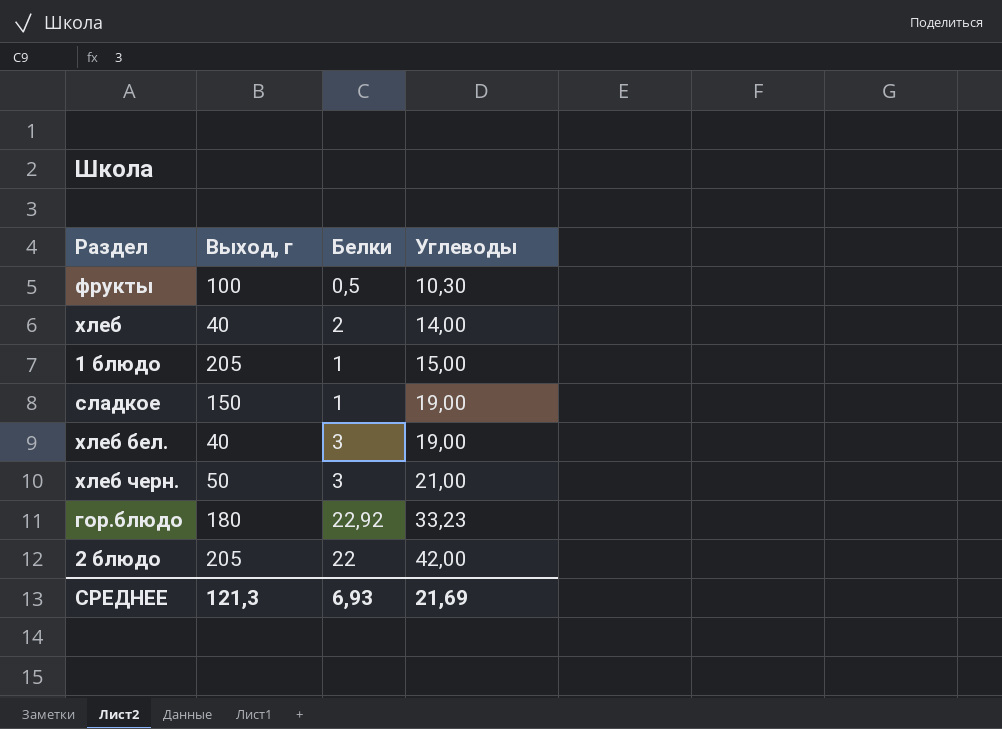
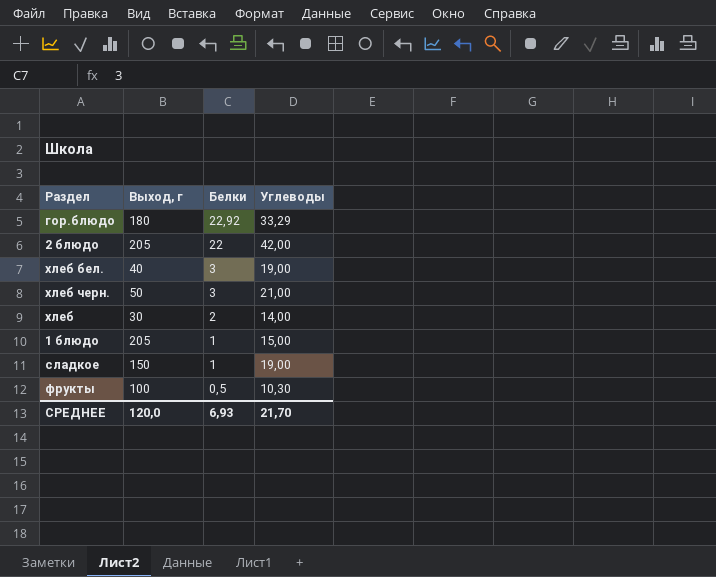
row order: Углеводы ascending -> Белки descending
гор.блюдо | Углеводы: 33,23 -> 33,29
хлеб | Выход, г: 40 -> 30
СРЕДНЕЕ | Выход, г: 121,3 -> 120,0
СРЕДНЕЕ | Углеводы: 21,69 -> 21,70

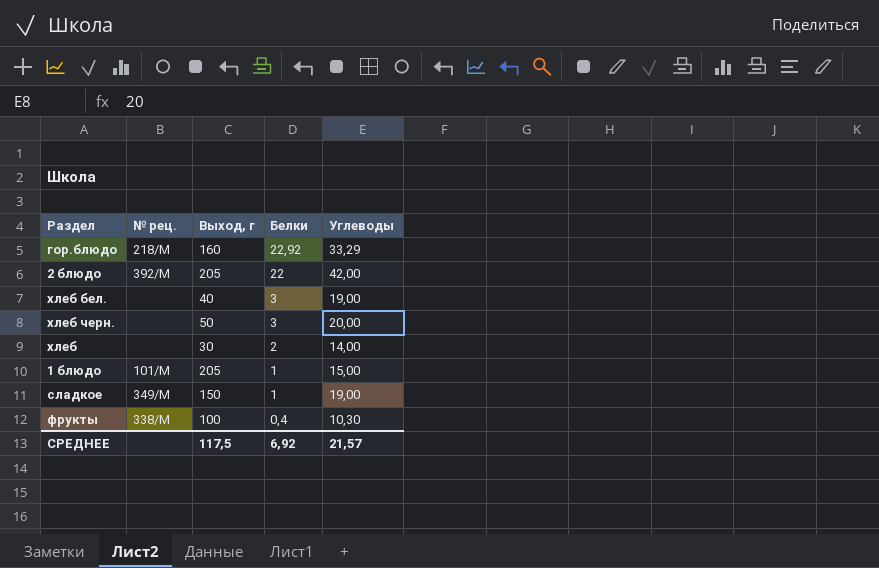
column № рец. | position: none -> 2
гор.блюдо | Выход, г: 180 -> 160
хлеб черн. | Углеводы: 21,00 -> 20,00
фрукты | Белки: 0,5 -> 0,4
СРЕДНЕЕ | Выход, г: 120,0 -> 117,5
СРЕДНЕЕ | Белки: 6,93 -> 6,92
СРЕДНЕЕ | Углеводы: 21,70 -> 21,57

